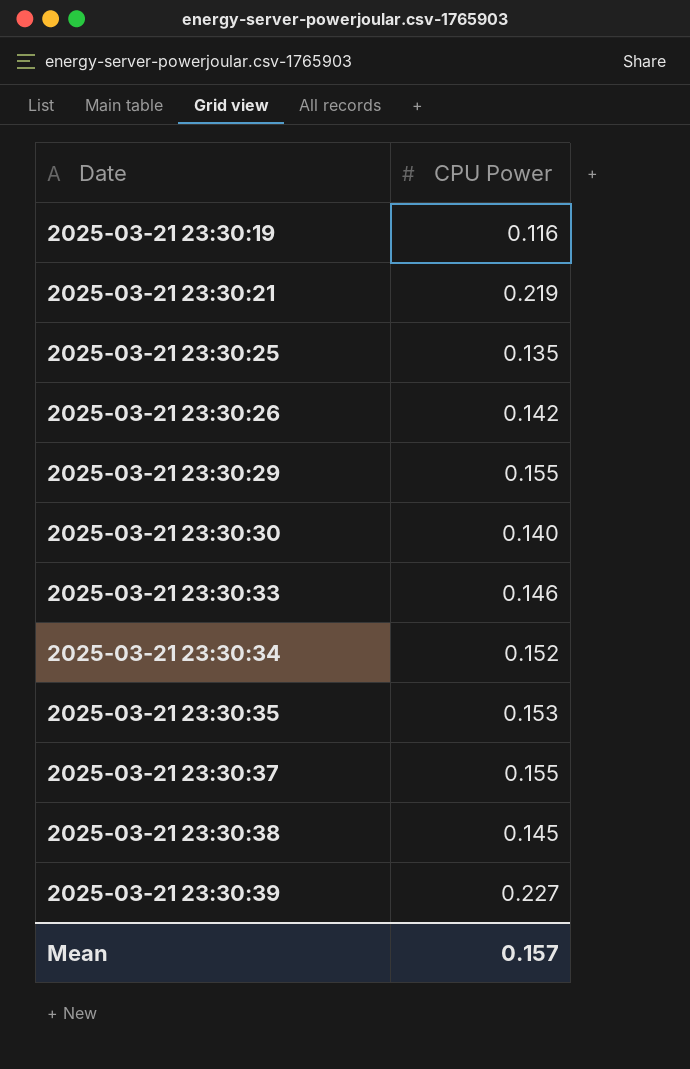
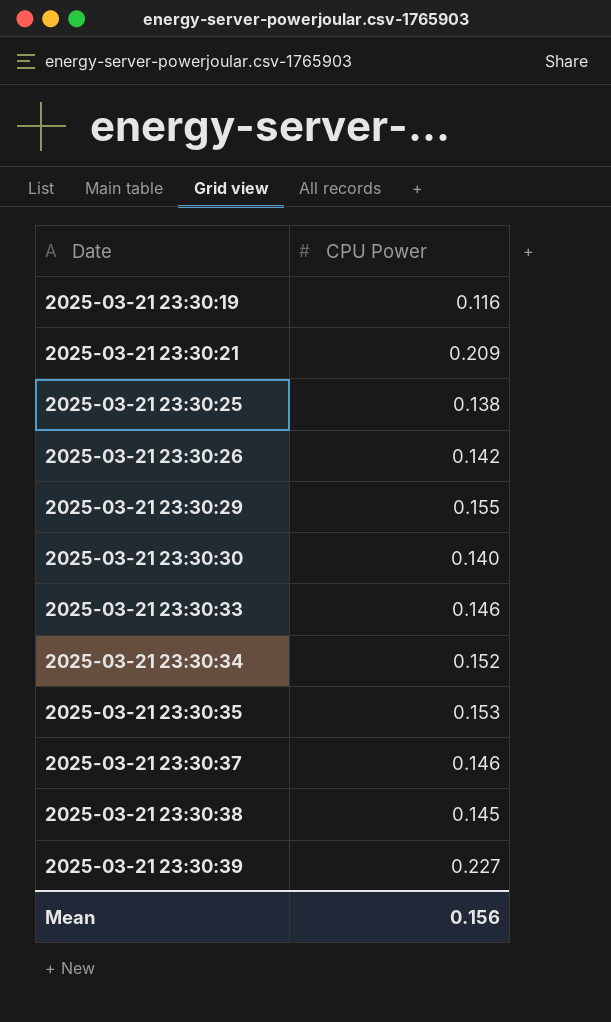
2025-03-21 23:30:21 | CPU Power: 0.219 -> 0.209
2025-03-21 23:30:25 | CPU Power: 0.135 -> 0.138
2025-03-21 23:30:37 | CPU Power: 0.155 -> 0.146
Mean | CPU Power: 0.157 -> 0.156

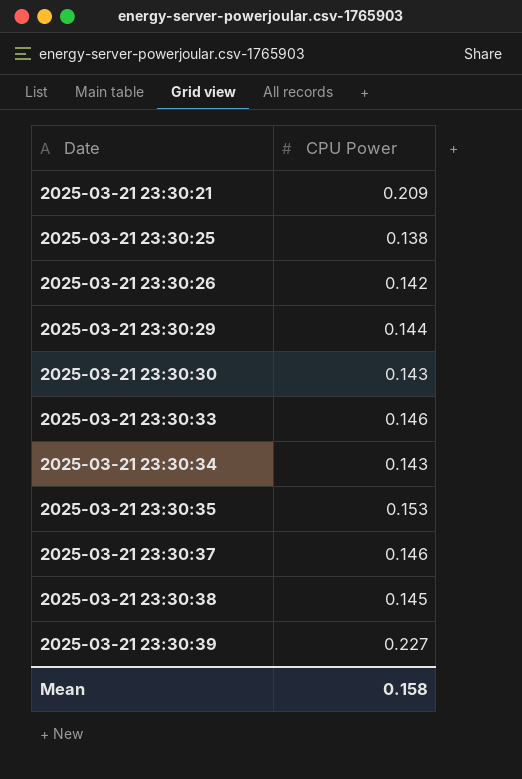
row 2025-03-21 23:30:19: 0.116 -> none
2025-03-21 23:30:29 | CPU Power: 0.155 -> 0.144
2025-03-21 23:30:30 | CPU Power: 0.140 -> 0.143
2025-03-21 23:30:34 | CPU Power: 0.152 -> 0.143
Mean | CPU Power: 0.156 -> 0.158

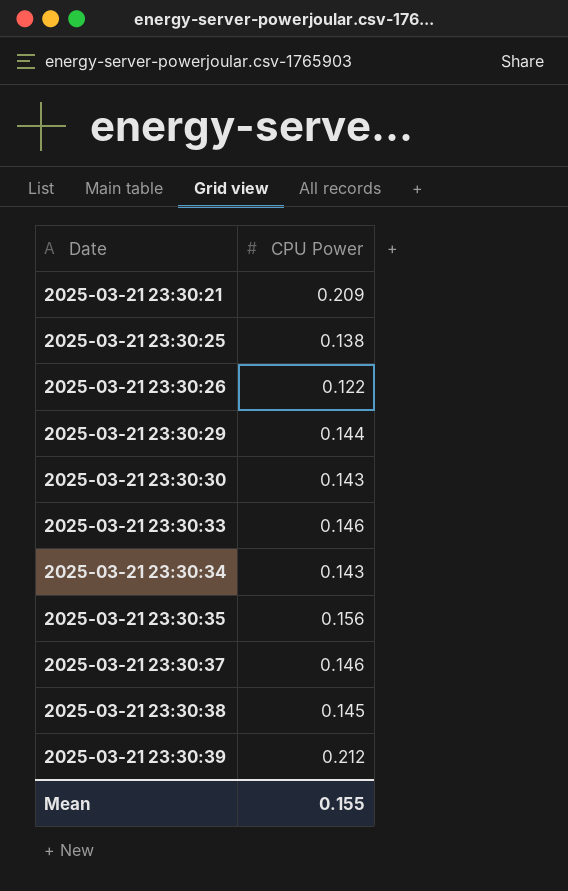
2025-03-21 23:30:26 | CPU Power: 0.142 -> 0.122
2025-03-21 23:30:35 | CPU Power: 0.153 -> 0.156
2025-03-21 23:30:39 | CPU Power: 0.227 -> 0.212
Mean | CPU Power: 0.158 -> 0.155

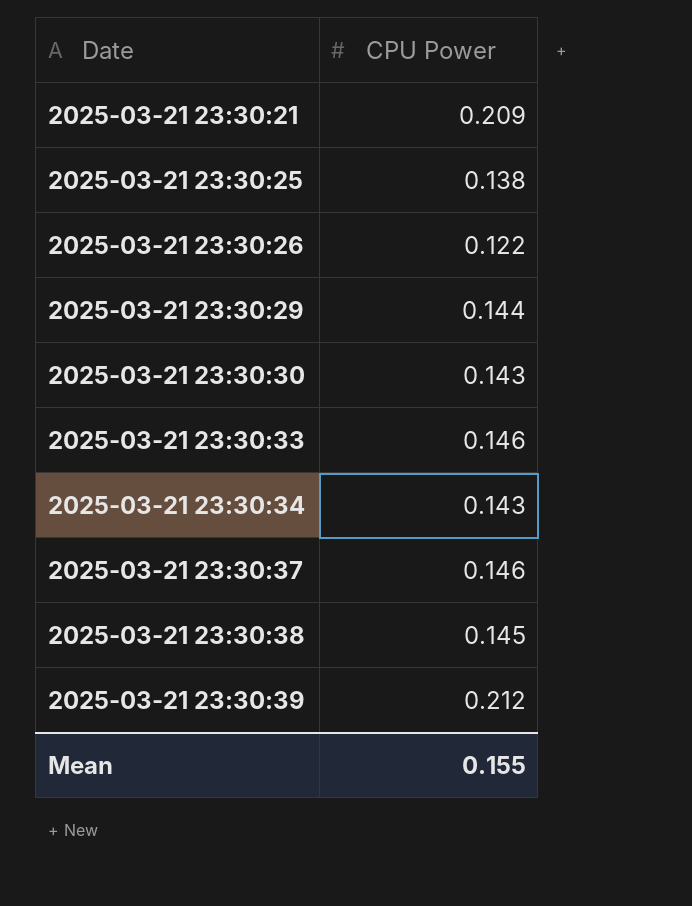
row 2025-03-21 23:30:35: 0.156 -> none

